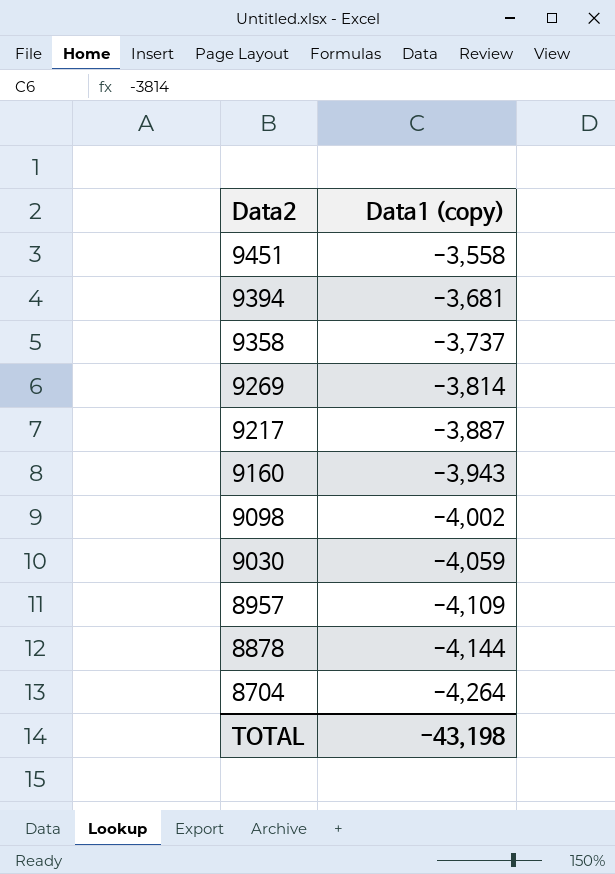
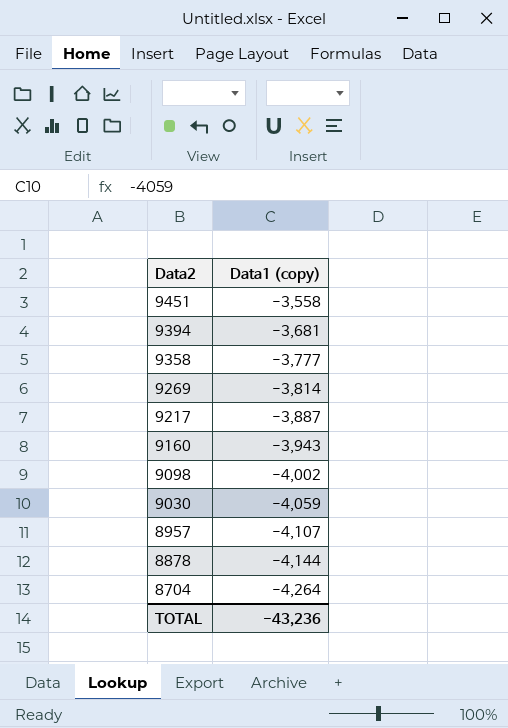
9358 | Data1 (copy): -3,737 -> -3,777
8957 | Data1 (copy): -4,109 -> -4,107
TOTAL | Data1 (copy): -43,198 -> -43,236

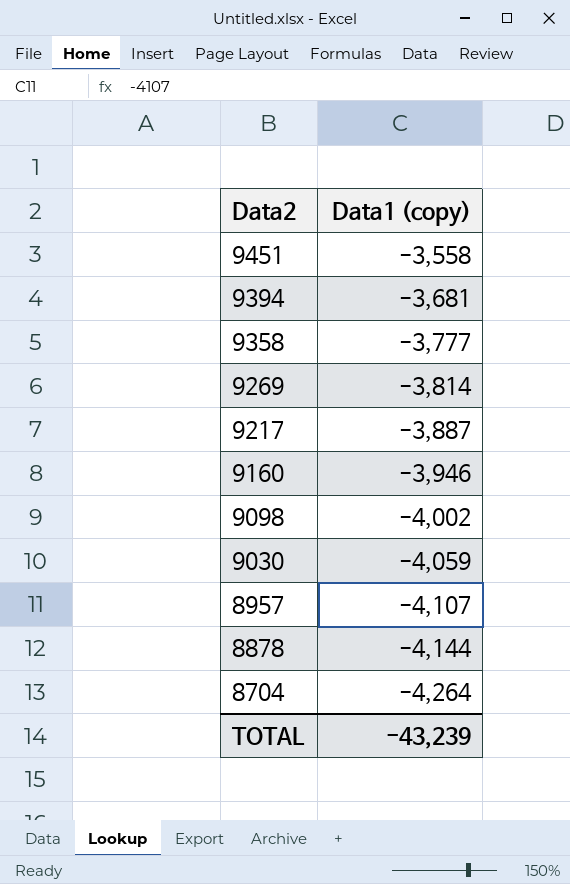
9160 | Data1 (copy): -3,943 -> -3,946
TOTAL | Data1 (copy): -43,236 -> -43,239

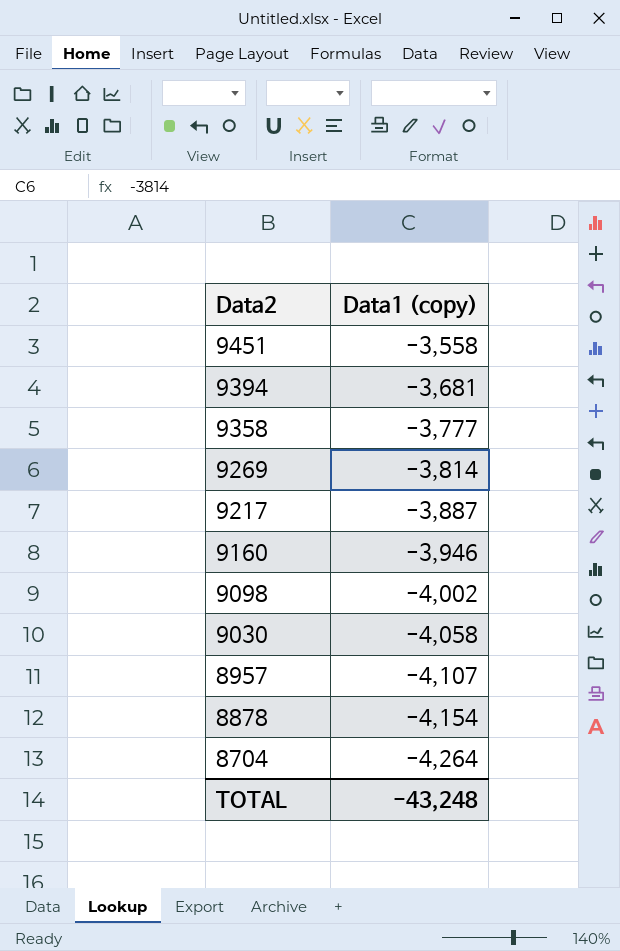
9030 | Data1 (copy): -4,059 -> -4,058
8878 | Data1 (copy): -4,144 -> -4,154
TOTAL | Data1 (copy): -43,239 -> -43,248

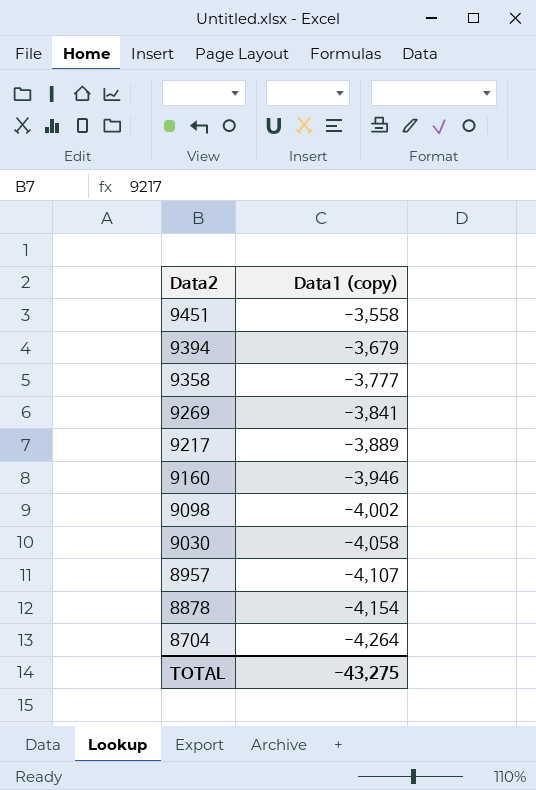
9394 | Data1 (copy): -3,681 -> -3,679
9269 | Data1 (copy): -3,814 -> -3,841
9217 | Data1 (copy): -3,887 -> -3,889
TOTAL | Data1 (copy): -43,248 -> -43,275

